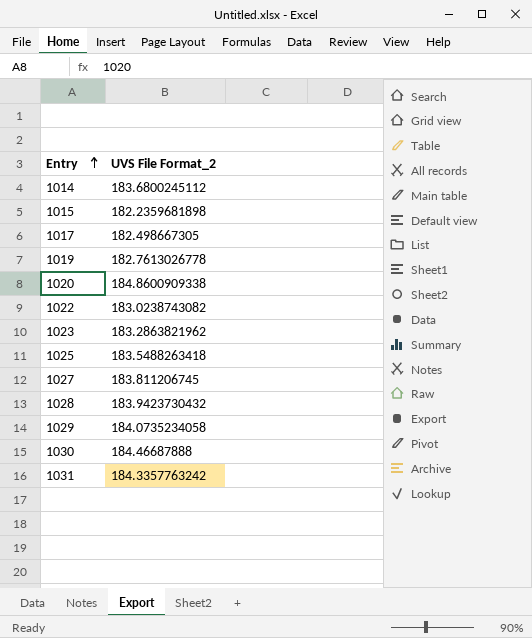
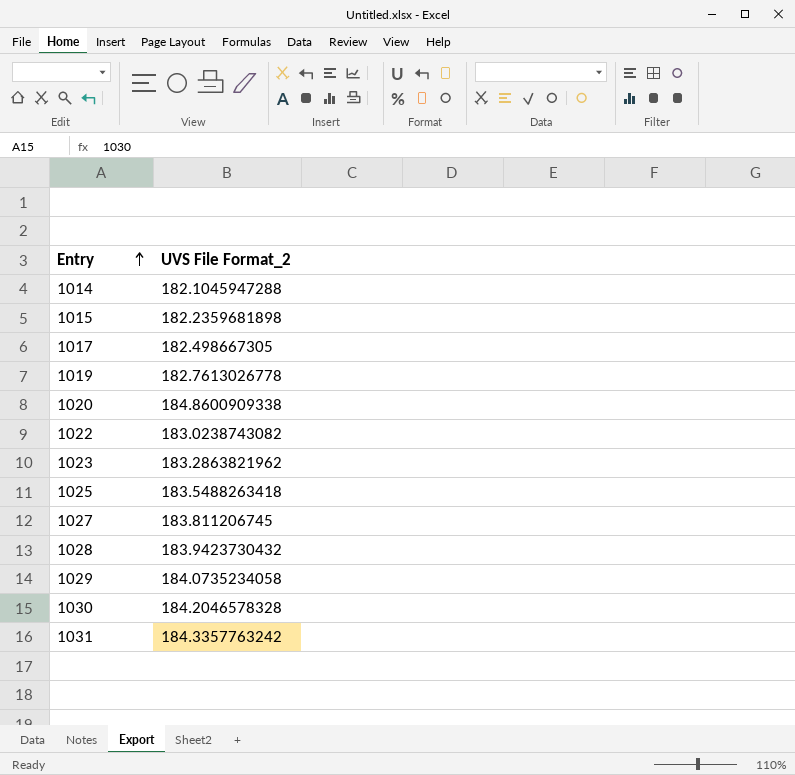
1014 | UVS File Format_2: 183.6800245112 -> 182.1045947288
1030 | UVS File Format_2: 184.46687888 -> 184.2046578328

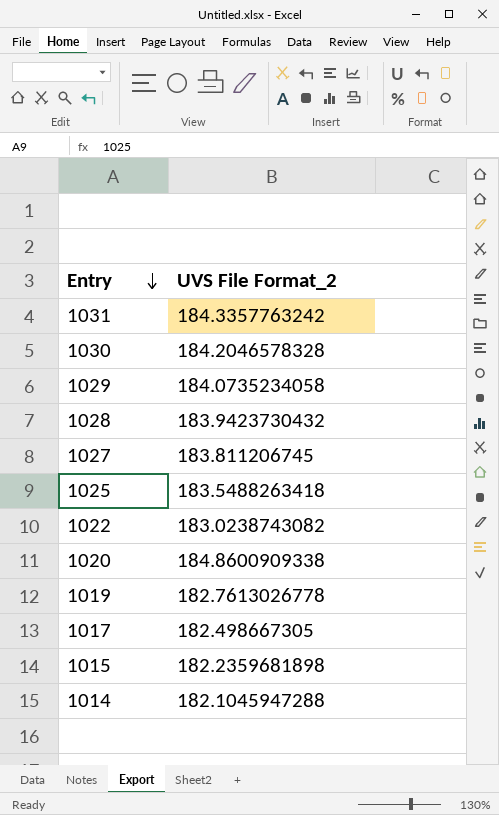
row order: Entry ascending -> Entry descending
row 1023: 183.2863821962 -> none

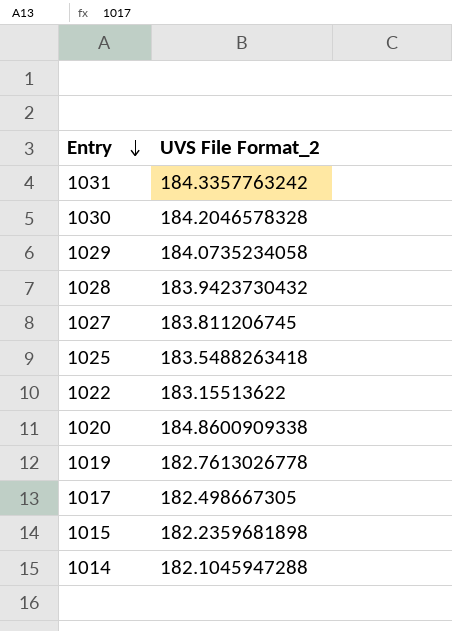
1022 | UVS File Format_2: 183.0238743082 -> 183.15513622

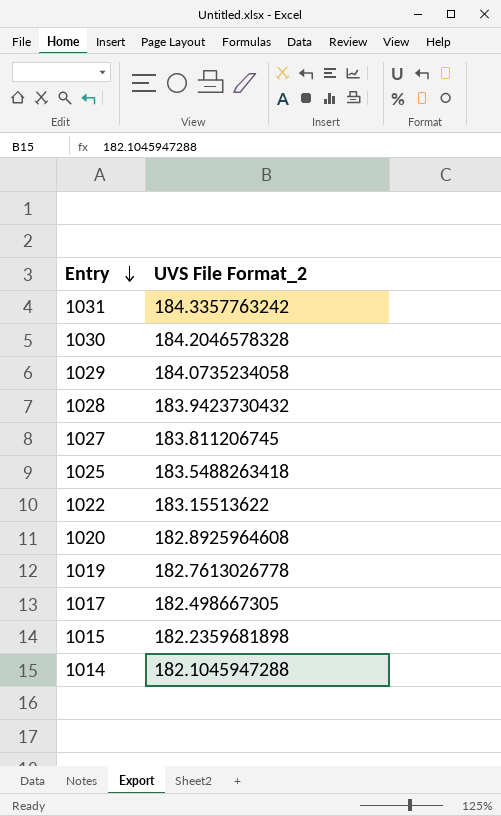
1020 | UVS File Format_2: 184.8600909338 -> 182.8925964608

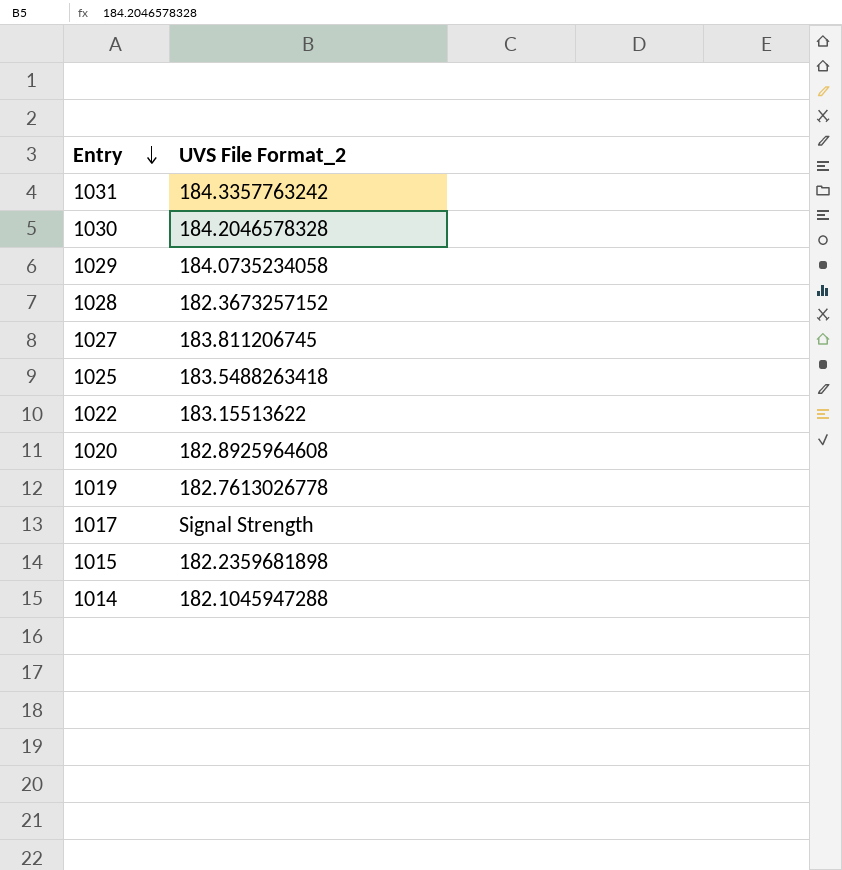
1028 | UVS File Format_2: 183.9423730432 -> 182.3673257152
1017 | UVS File Format_2: 182.498667305 -> Signal Strength

